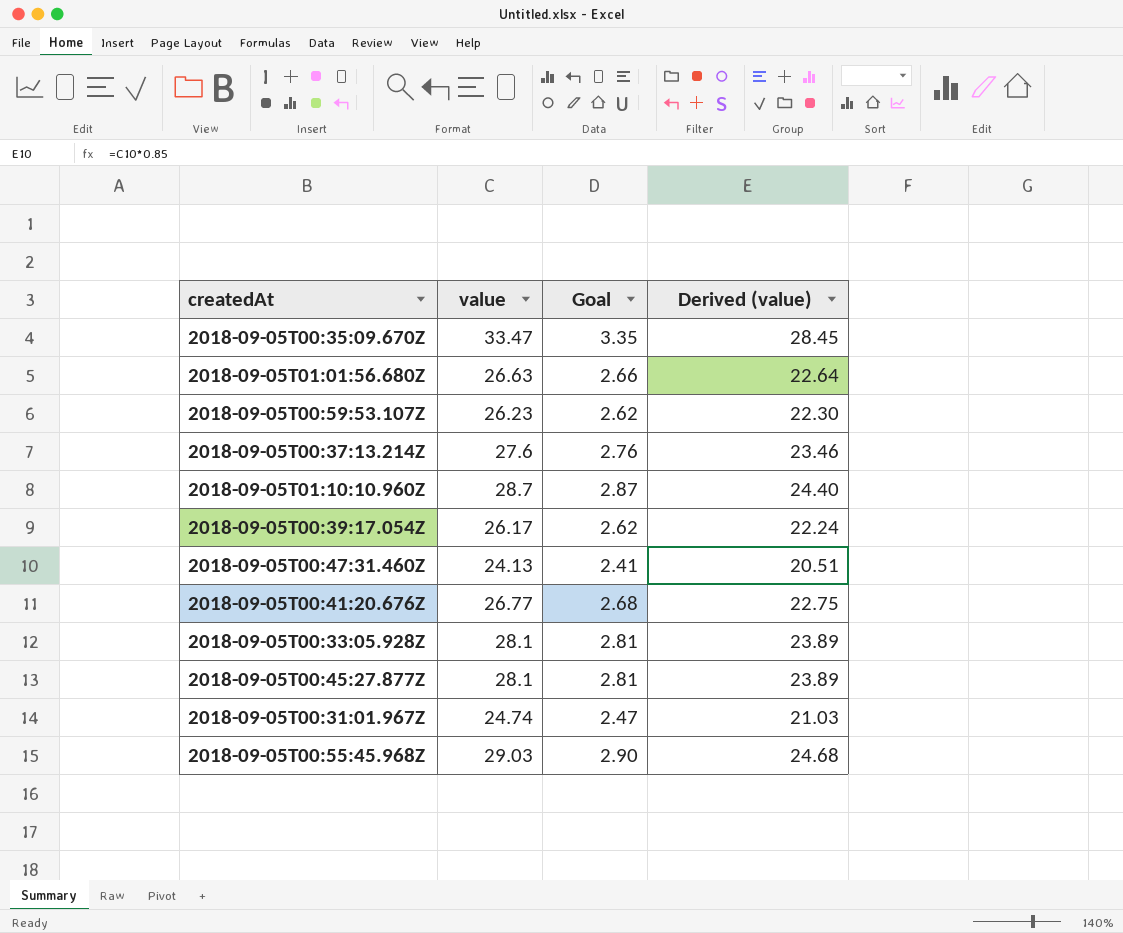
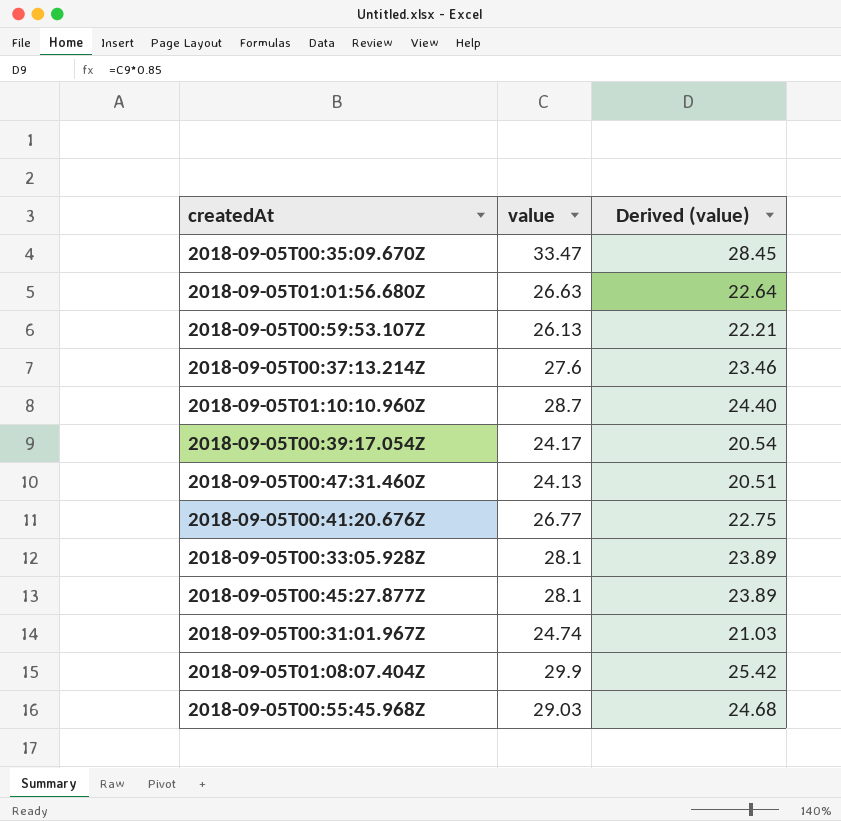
column Goal | formula: [value] * 0.1 -> none
2018-09-05T00:59:53.107Z | value: 26.23 -> 26.13
2018-09-05T00:59:53.107Z | Derived (value): 22.30 -> 22.21
2018-09-05T00:39:17.054Z | value: 26.17 -> 24.17
2018-09-05T00:39:17.054Z | Derived (value): 22.24 -> 20.54
row 2018-09-05T01:08:07.404Z: none -> 29.9 | 25.42

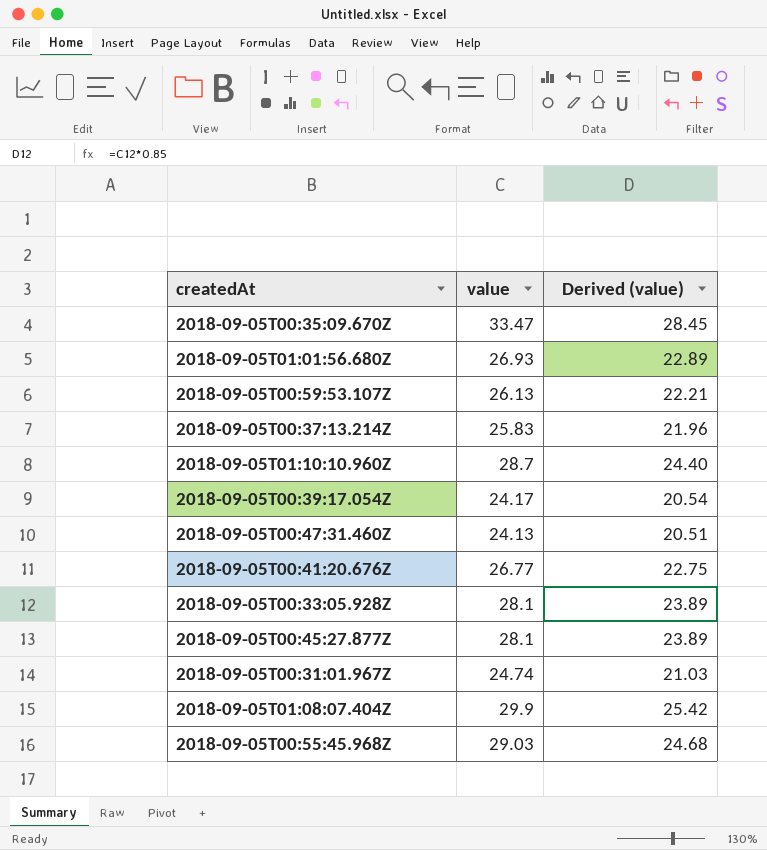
2018-09-05T01:01:56.680Z | value: 26.63 -> 26.93
2018-09-05T01:01:56.680Z | Derived (value): 22.64 -> 22.89
2018-09-05T00:37:13.214Z | value: 27.6 -> 25.83
2018-09-05T00:37:13.214Z | Derived (value): 23.46 -> 21.96

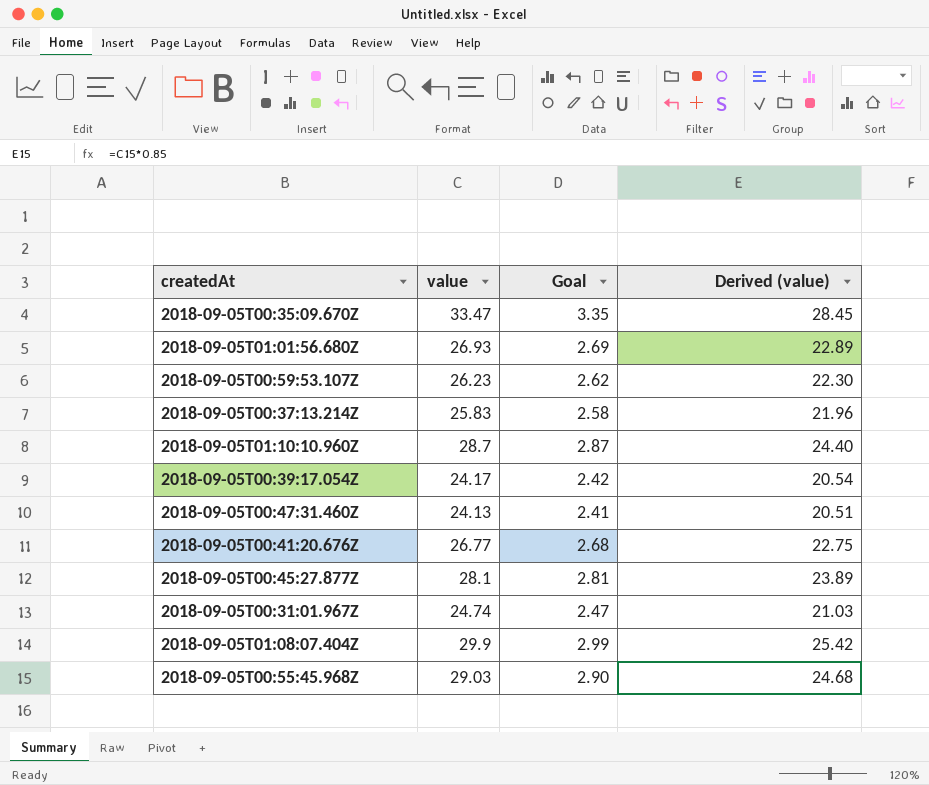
column Goal | formula: none -> [value] * 0.1
row 2018-09-05T00:33:05.928Z: 28.1 | 23.89 -> none
2018-09-05T00:59:53.107Z | value: 26.13 -> 26.23
2018-09-05T00:59:53.107Z | Derived (value): 22.21 -> 22.30

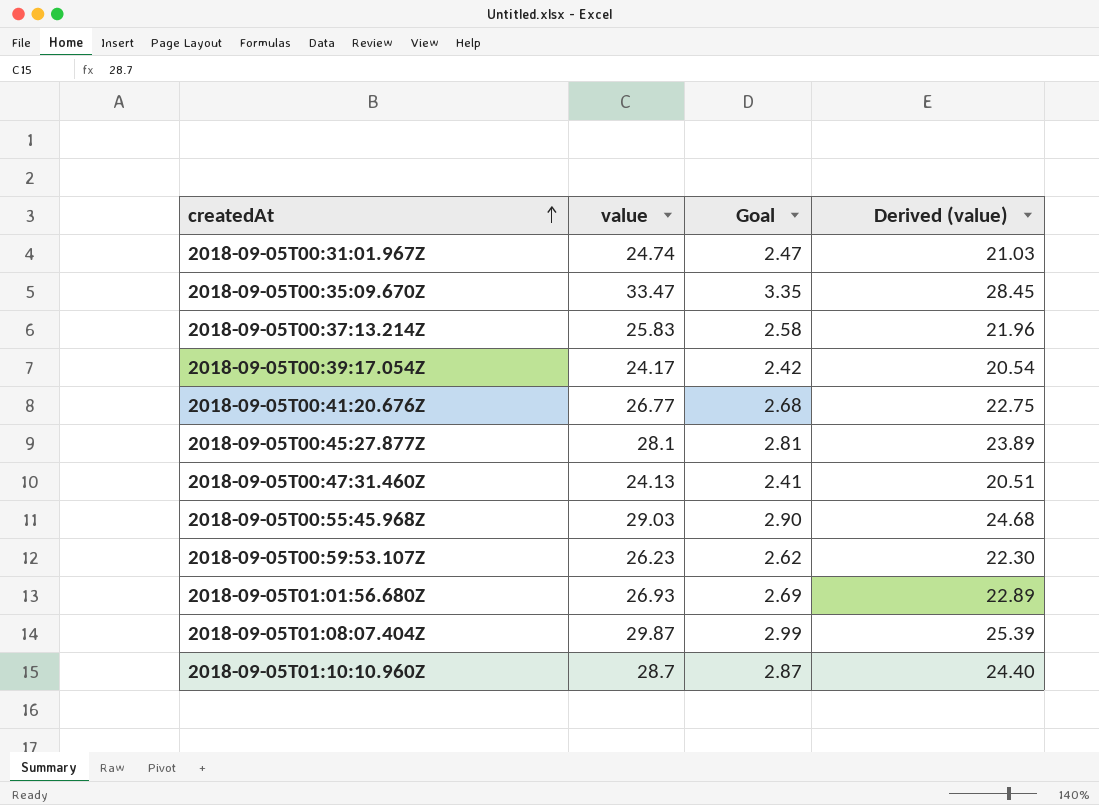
row order: none -> createdAt ascending
2018-09-05T01:08:07.404Z | value: 29.9 -> 29.87
2018-09-05T01:08:07.404Z | Derived (value): 25.42 -> 25.39

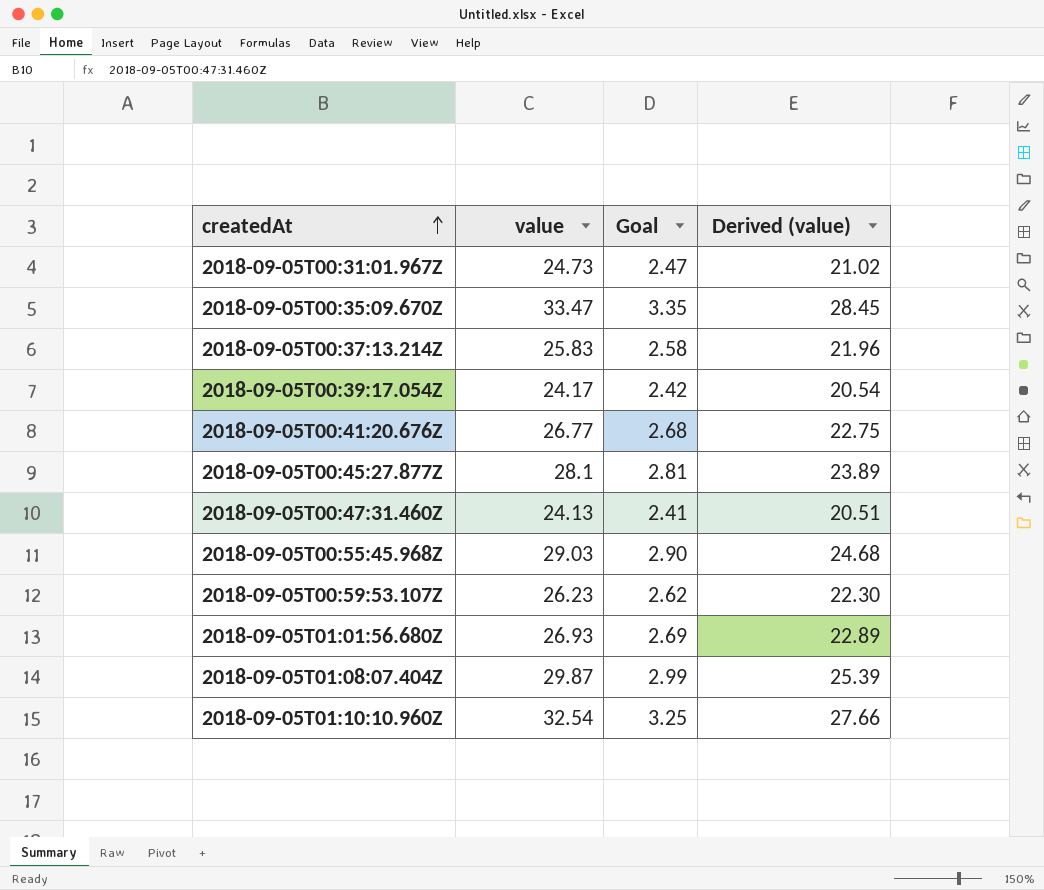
2018-09-05T00:31:01.967Z | value: 24.74 -> 24.73
2018-09-05T00:31:01.967Z | Derived (value): 21.03 -> 21.02
2018-09-05T01:10:10.960Z | value: 28.7 -> 32.54
2018-09-05T01:10:10.960Z | Goal: 2.87 -> 3.25
2018-09-05T01:10:10.960Z | Derived (value): 24.40 -> 27.66

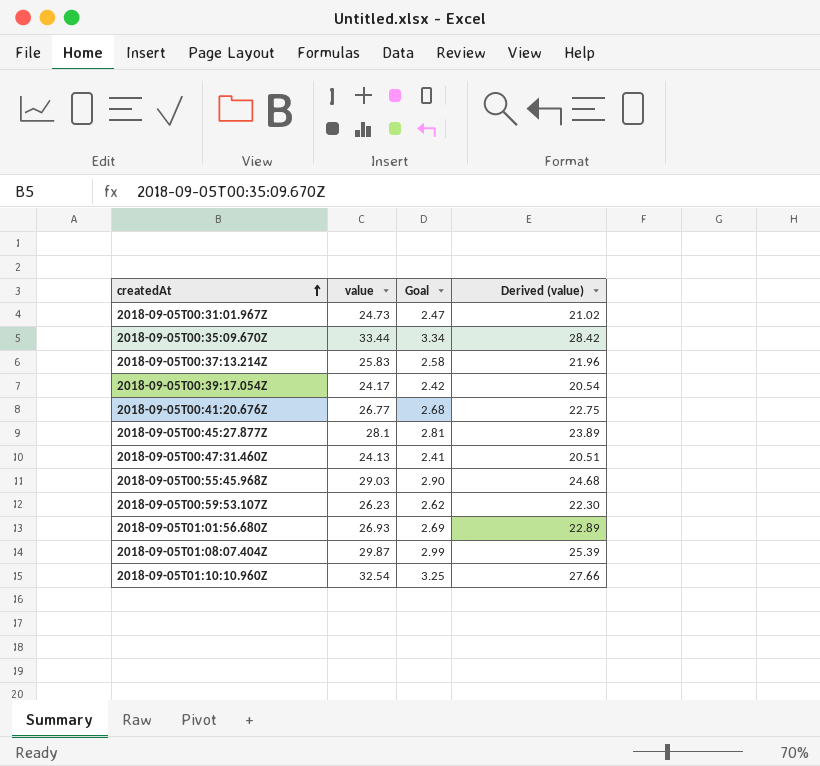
2018-09-05T00:35:09.670Z | value: 33.47 -> 33.44
2018-09-05T00:35:09.670Z | Goal: 3.35 -> 3.34
2018-09-05T00:35:09.670Z | Derived (value): 28.45 -> 28.42

